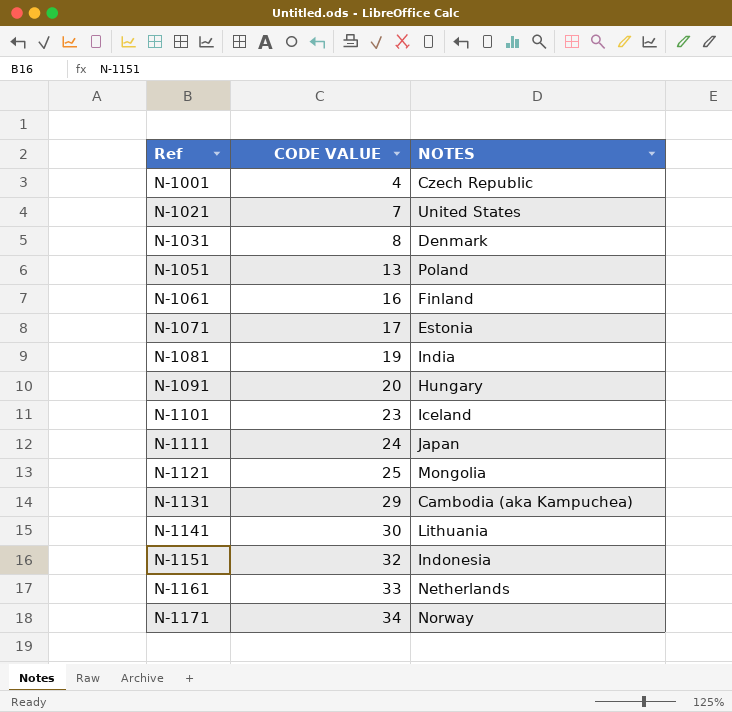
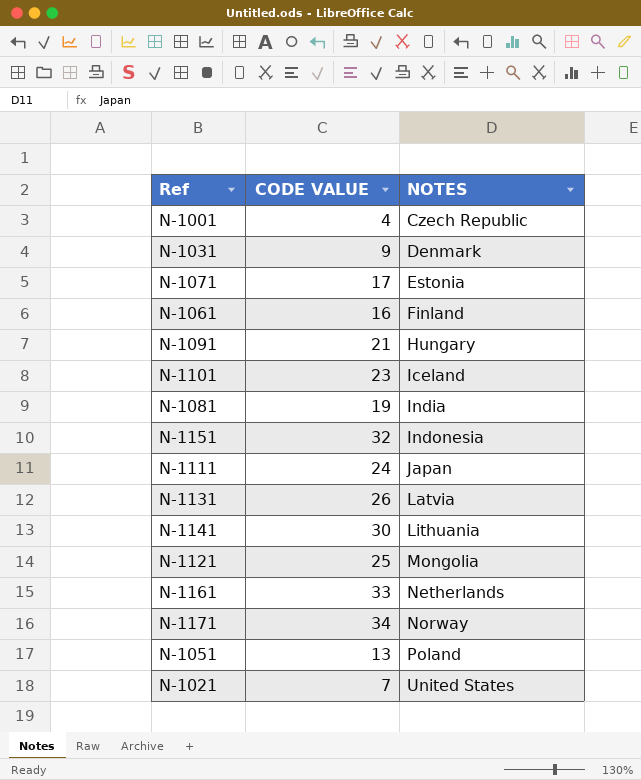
row order: Ref ascending -> NOTES ascending
N-1031 | CODE VALUE: 8 -> 9
N-1091 | CODE VALUE: 20 -> 21
N-1131 | CODE VALUE: 29 -> 26
N-1131 | NOTES: Cambodia (aka Kampuchea) -> Latvia

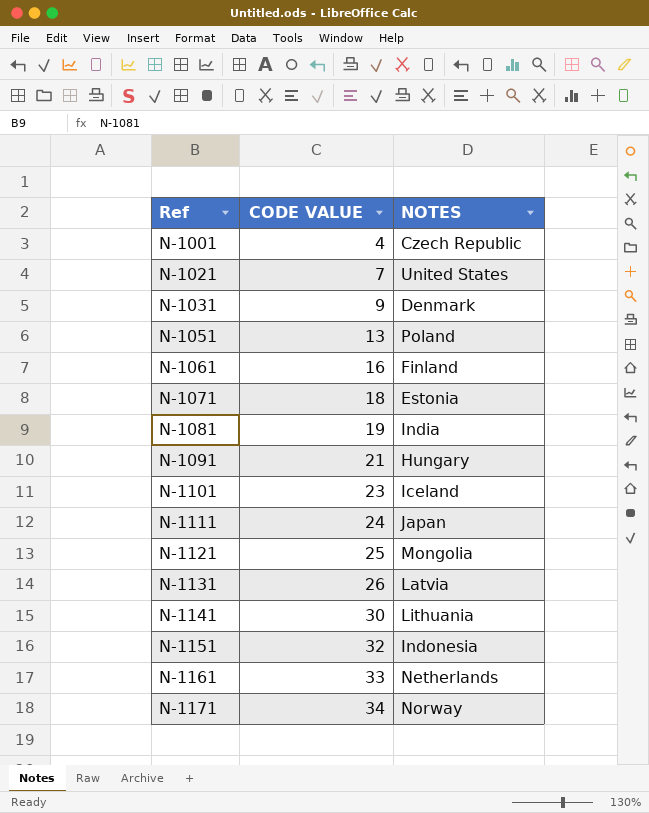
row order: NOTES ascending -> Ref ascending
N-1071 | CODE VALUE: 17 -> 18

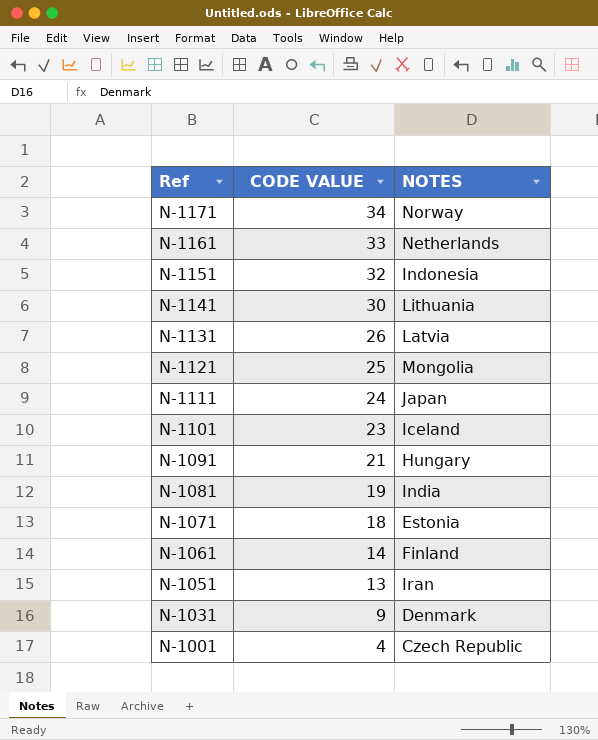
row order: Ref ascending -> Ref descending
row N-1021: 7 | United States -> none
N-1061 | CODE VALUE: 16 -> 14
N-1051 | NOTES: Poland -> Iran

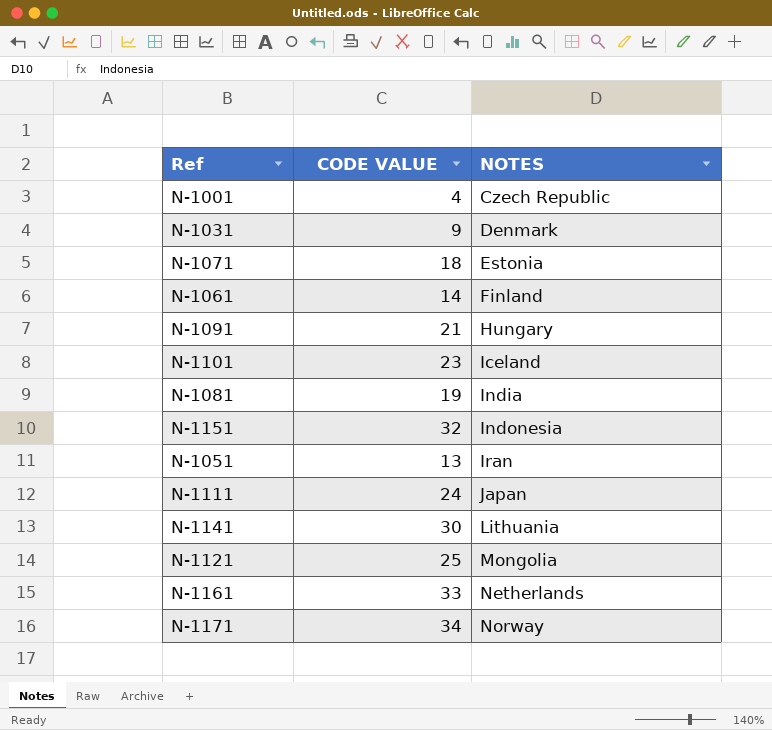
row order: Ref descending -> NOTES ascending
row N-1131: 26 | Latvia -> none

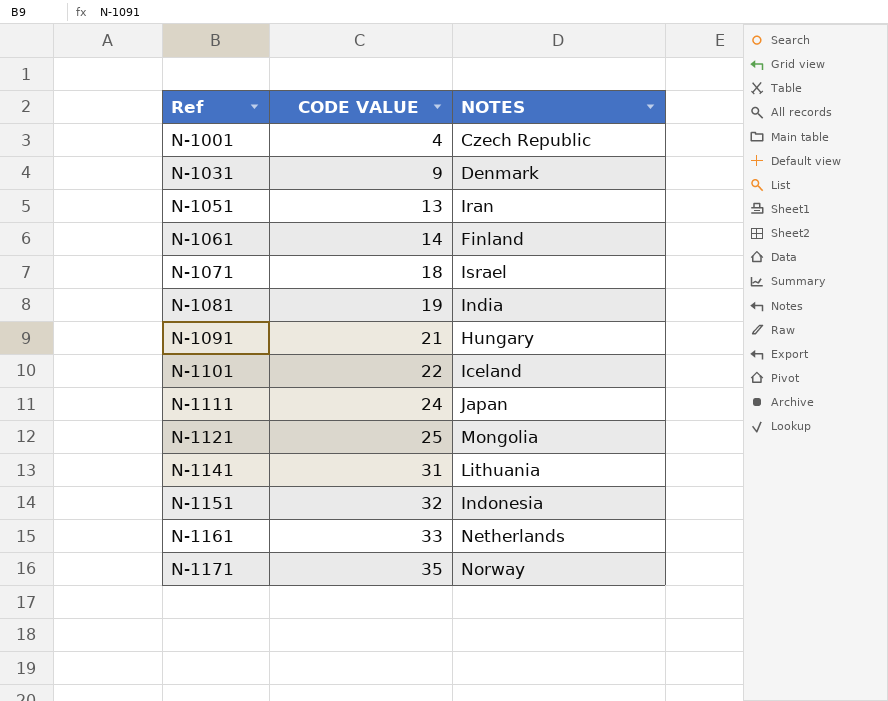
row order: NOTES ascending -> Ref ascending
N-1071 | NOTES: Estonia -> Israel
N-1101 | CODE VALUE: 23 -> 22
N-1141 | CODE VALUE: 30 -> 31
N-1171 | CODE VALUE: 34 -> 35

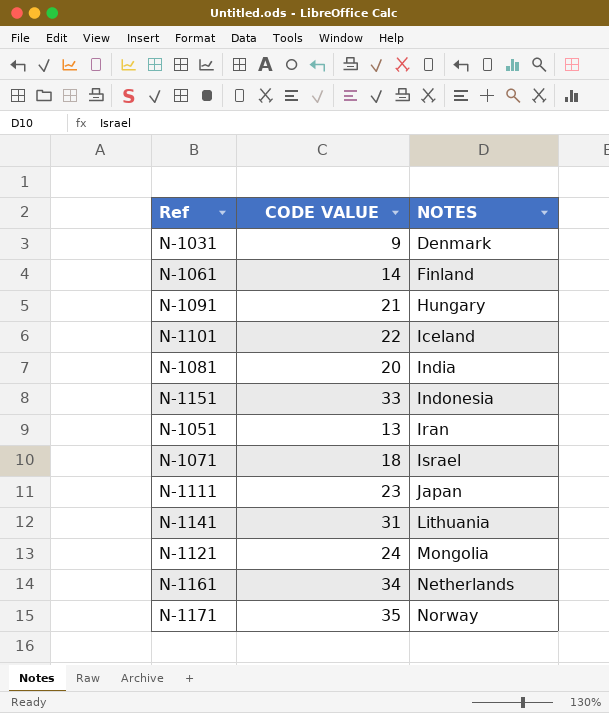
row order: Ref ascending -> NOTES ascending
row N-1001: 4 | Czech Republic -> none
N-1081 | CODE VALUE: 19 -> 20
N-1151 | CODE VALUE: 32 -> 33
N-1111 | CODE VALUE: 24 -> 23
N-1121 | CODE VALUE: 25 -> 24
N-1161 | CODE VALUE: 33 -> 34

